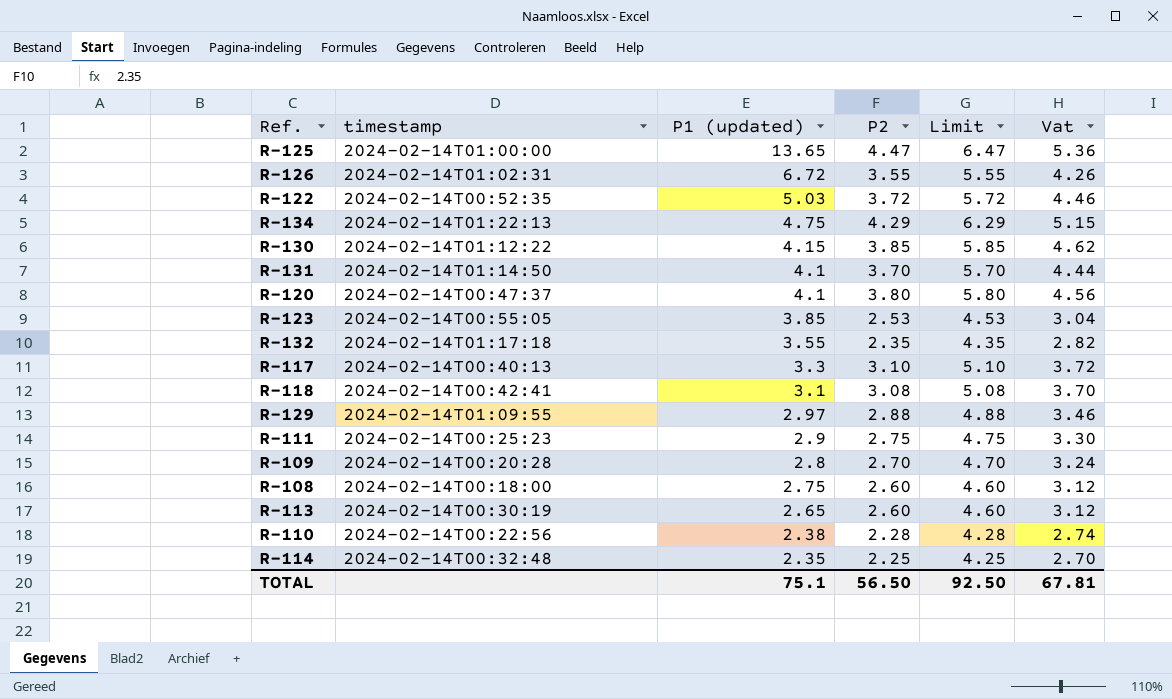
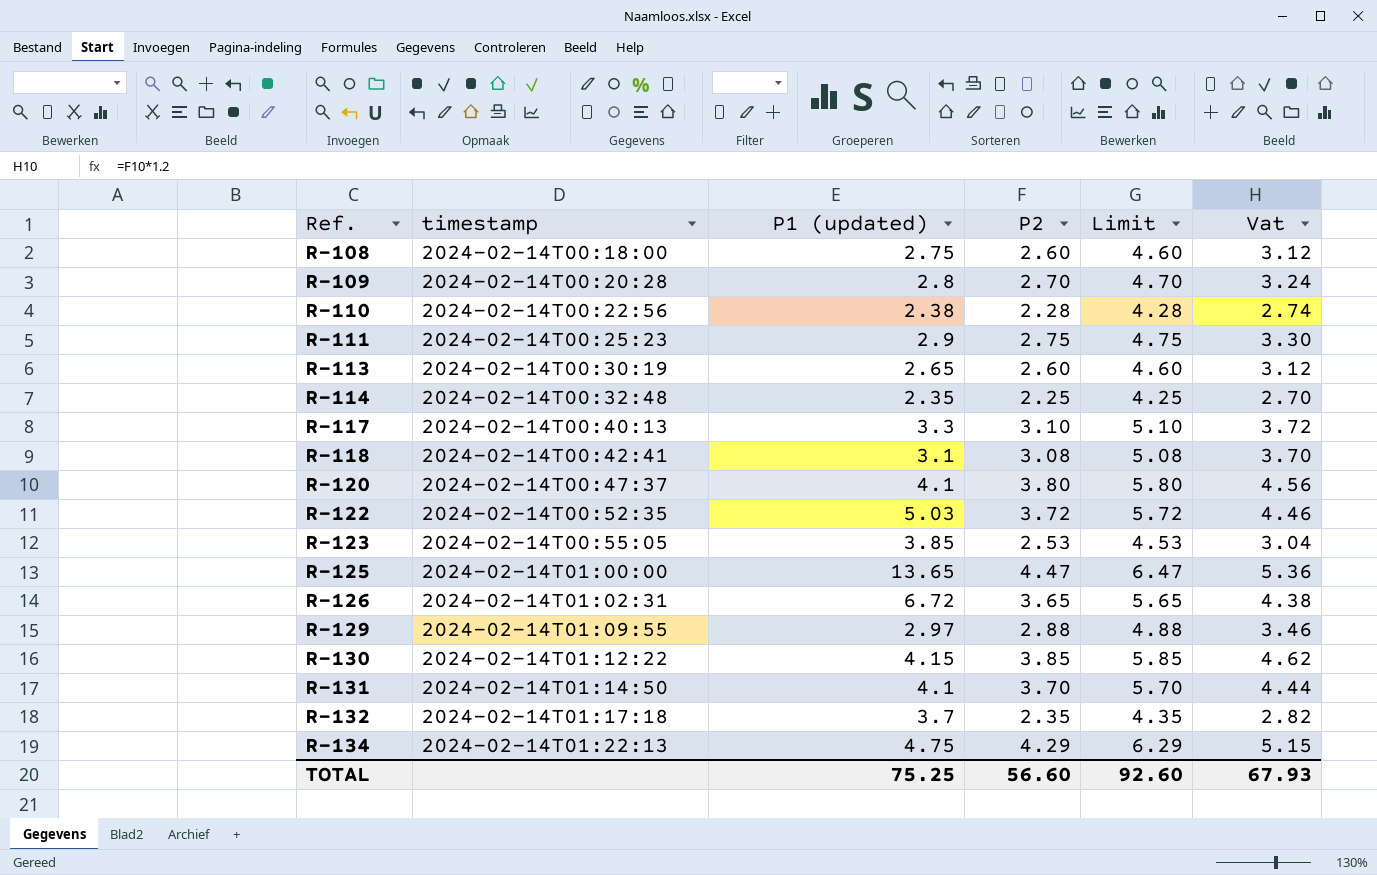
row order: P1 (updated) descending -> Ref. ascending
R-126 | P2: 3.55 -> 3.65
R-126 | Limit: 5.55 -> 5.65
R-126 | Vat: 4.26 -> 4.38
R-132 | P1 (updated): 3.55 -> 3.7
TOTAL | P1 (updated): 75.1 -> 75.25
TOTAL | P2: 56.50 -> 56.60
TOTAL | Limit: 92.50 -> 92.60
TOTAL | Vat: 67.81 -> 67.93

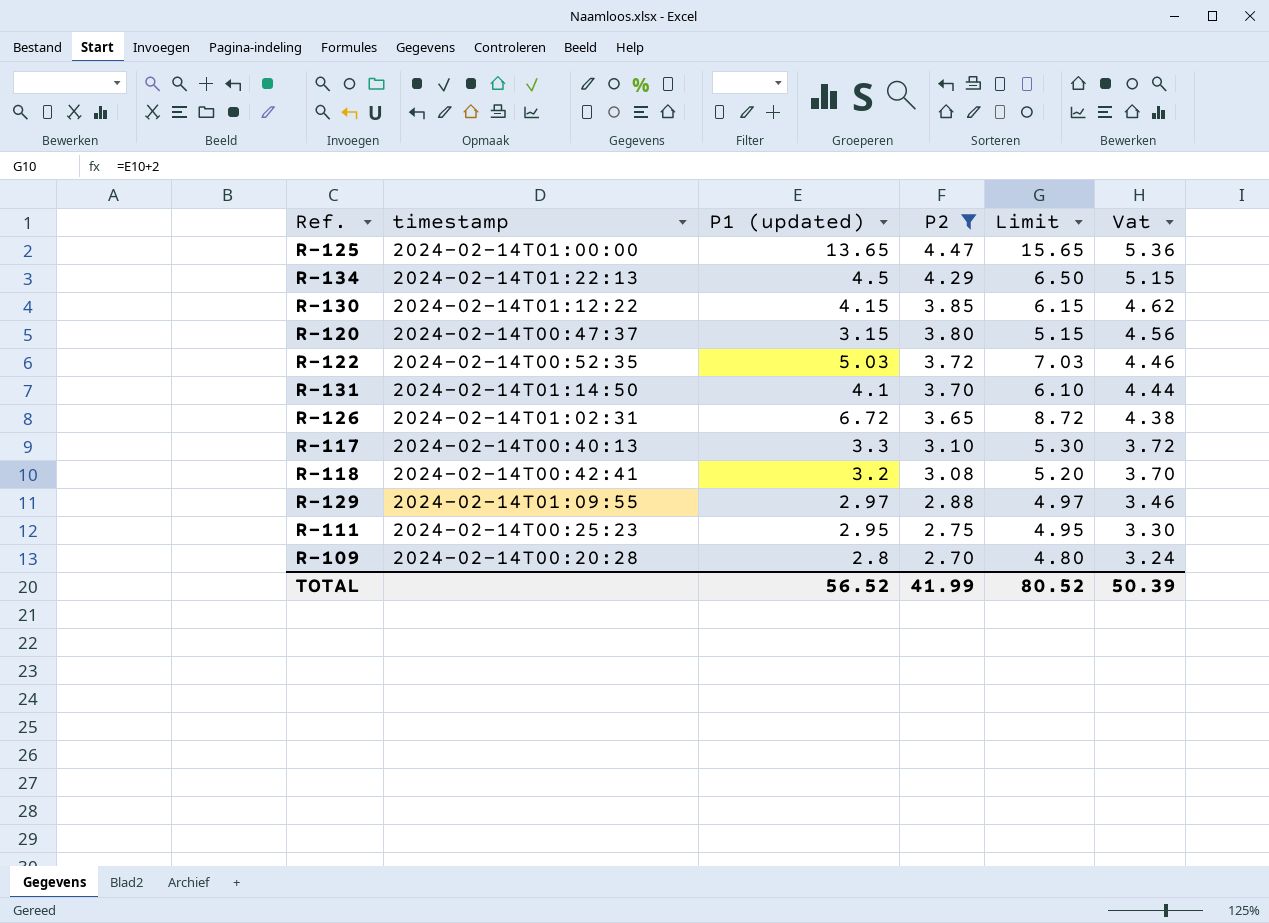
filter: none -> P2 >= 2.70
row order: Ref. ascending -> P2 descending
column Limit | formula: [P2] + 2 -> [P1 (updated)] + 2
R-134 | P1 (updated): 4.75 -> 4.5
R-120 | P1 (updated): 4.1 -> 3.15
R-118 | P1 (updated): 3.1 -> 3.2
R-111 | P1 (updated): 2.9 -> 2.95
TOTAL | P1 (updated): 75.25 -> 56.52
TOTAL | P2: 56.60 -> 41.99
TOTAL | Limit: 92.60 -> 80.52
TOTAL | Vat: 67.93 -> 50.39

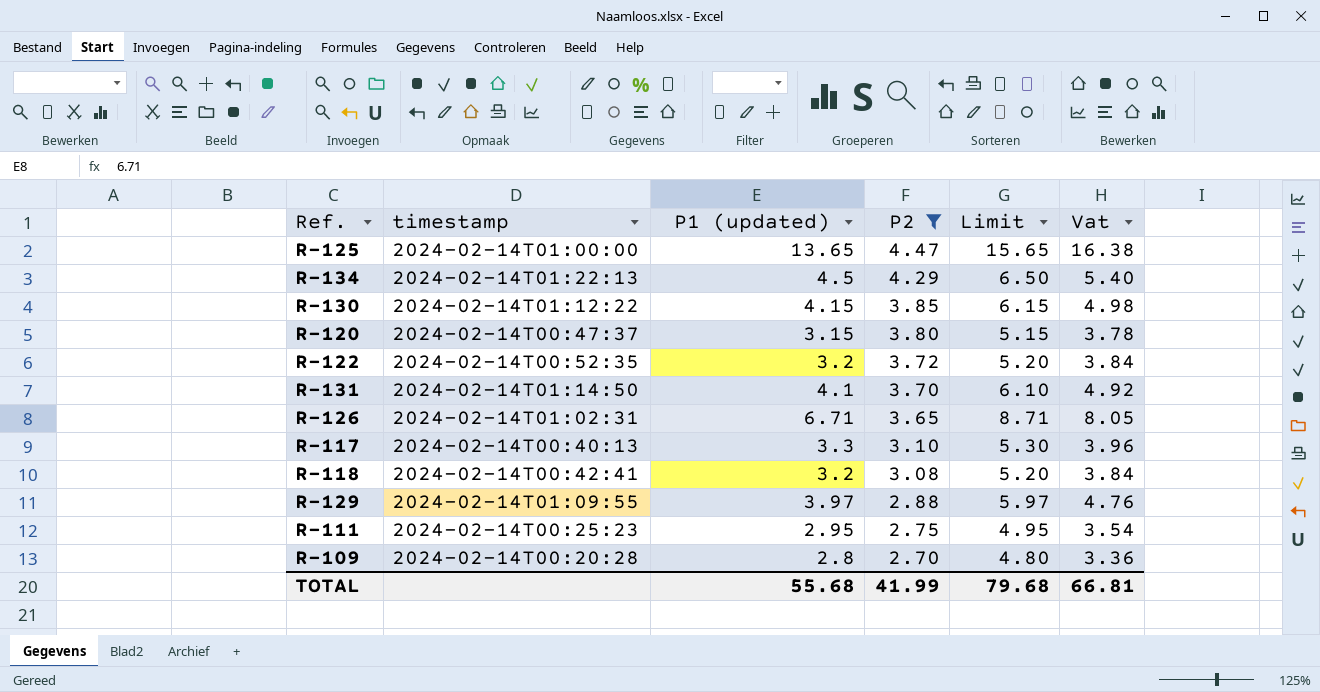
column Vat | formula: [P2] * 1.2 -> [P1 (updated)] * 1.2
R-122 | P1 (updated): 5.03 -> 3.2
R-122 | Limit: 7.03 -> 5.20
R-126 | P1 (updated): 6.72 -> 6.71
R-126 | Limit: 8.72 -> 8.71
R-129 | P1 (updated): 2.97 -> 3.97
R-129 | Limit: 4.97 -> 5.97
TOTAL | P1 (updated): 56.52 -> 55.68
TOTAL | Limit: 80.52 -> 79.68
TOTAL | Vat: 50.39 -> 66.81

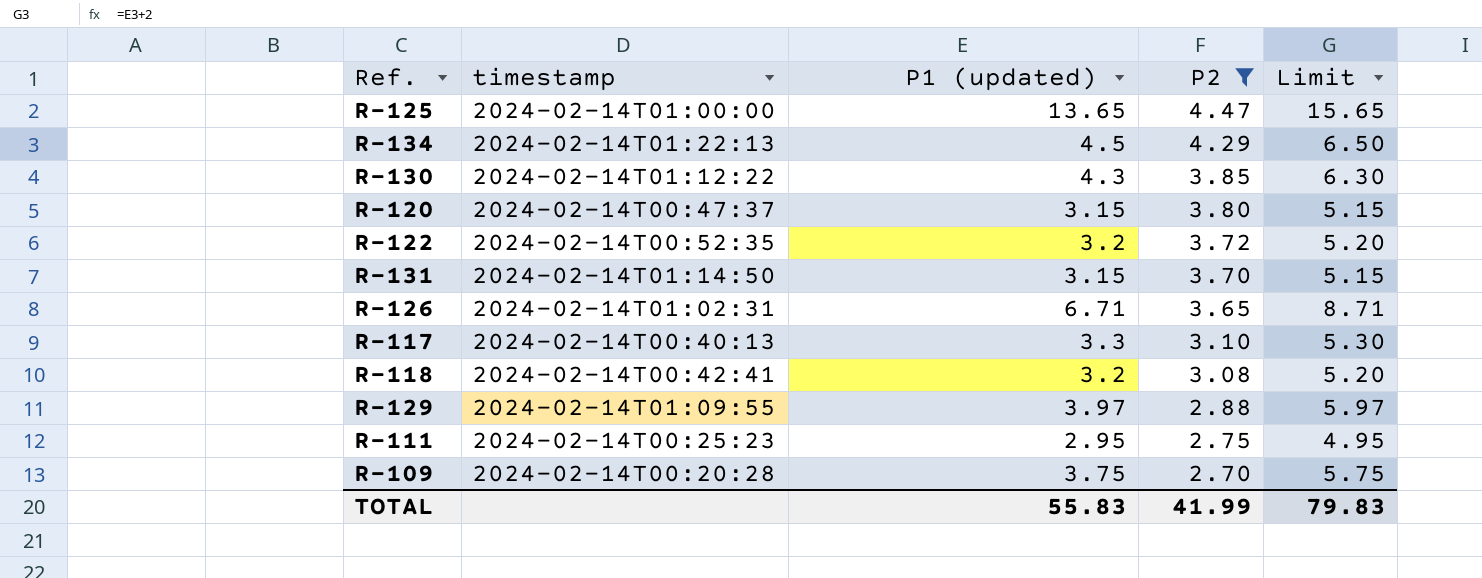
column Vat | formula: [P1 (updated)] * 1.2 -> none
R-130 | P1 (updated): 4.15 -> 4.3
R-130 | Limit: 6.15 -> 6.30
R-131 | P1 (updated): 4.1 -> 3.15
R-131 | Limit: 6.10 -> 5.15
R-109 | P1 (updated): 2.8 -> 3.75
R-109 | Limit: 4.80 -> 5.75
TOTAL | P1 (updated): 55.68 -> 55.83
TOTAL | Limit: 79.68 -> 79.83

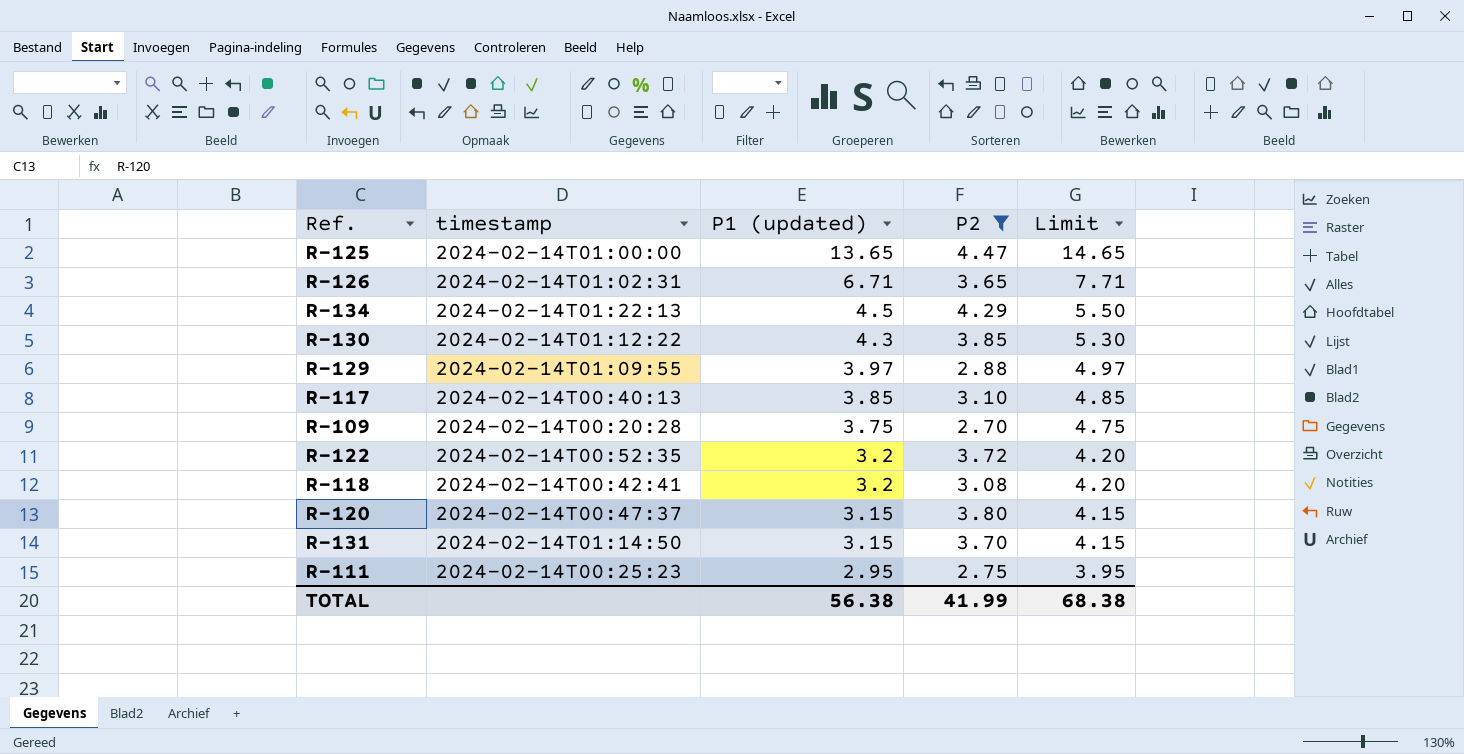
row order: P2 descending -> P1 (updated) descending
column Limit | formula: [P1 (updated)] + 2 -> [P1 (updated)] + 1
R-117 | P1 (updated): 3.3 -> 3.85
TOTAL | P1 (updated): 55.83 -> 56.38
TOTAL | Limit: 79.83 -> 68.38

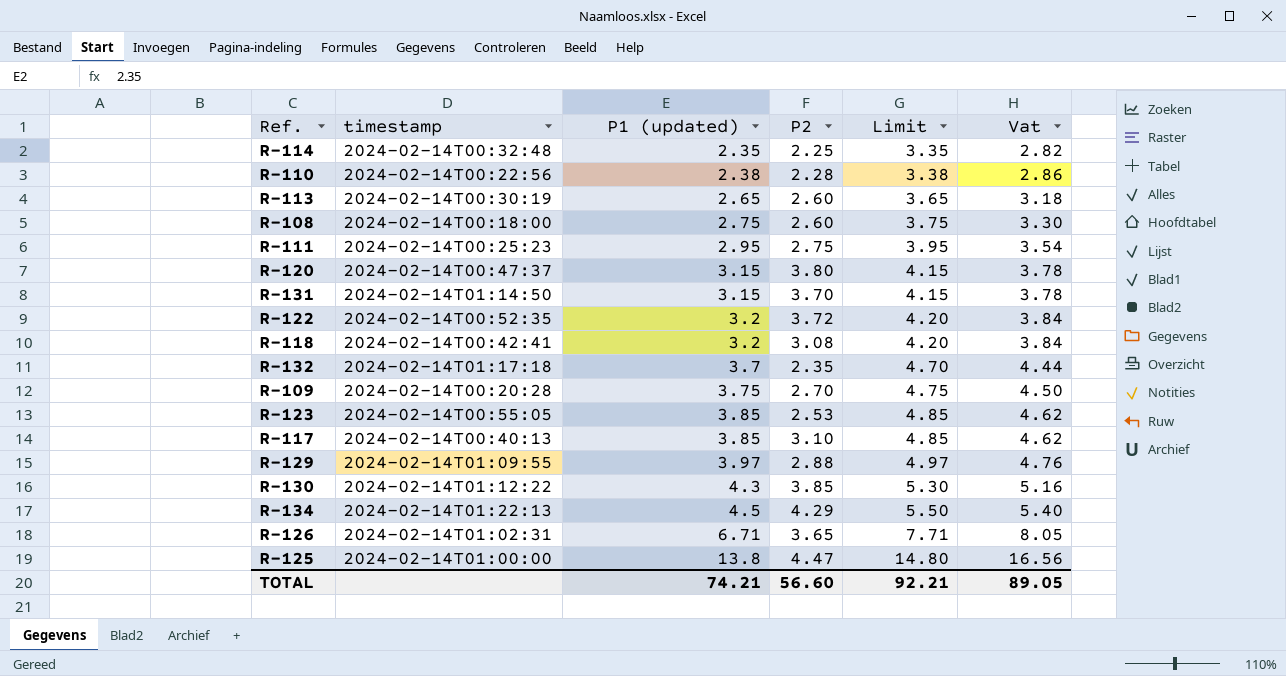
filter: P2 >= 2.70 -> none
row order: P1 (updated) descending -> P1 (updated) ascending
column Vat | formula: none -> [P1 (updated)] * 1.2
R-125 | P1 (updated): 13.65 -> 13.8
R-125 | Limit: 14.65 -> 14.80
TOTAL | P1 (updated): 56.38 -> 74.21
TOTAL | P2: 41.99 -> 56.60
TOTAL | Limit: 68.38 -> 92.21

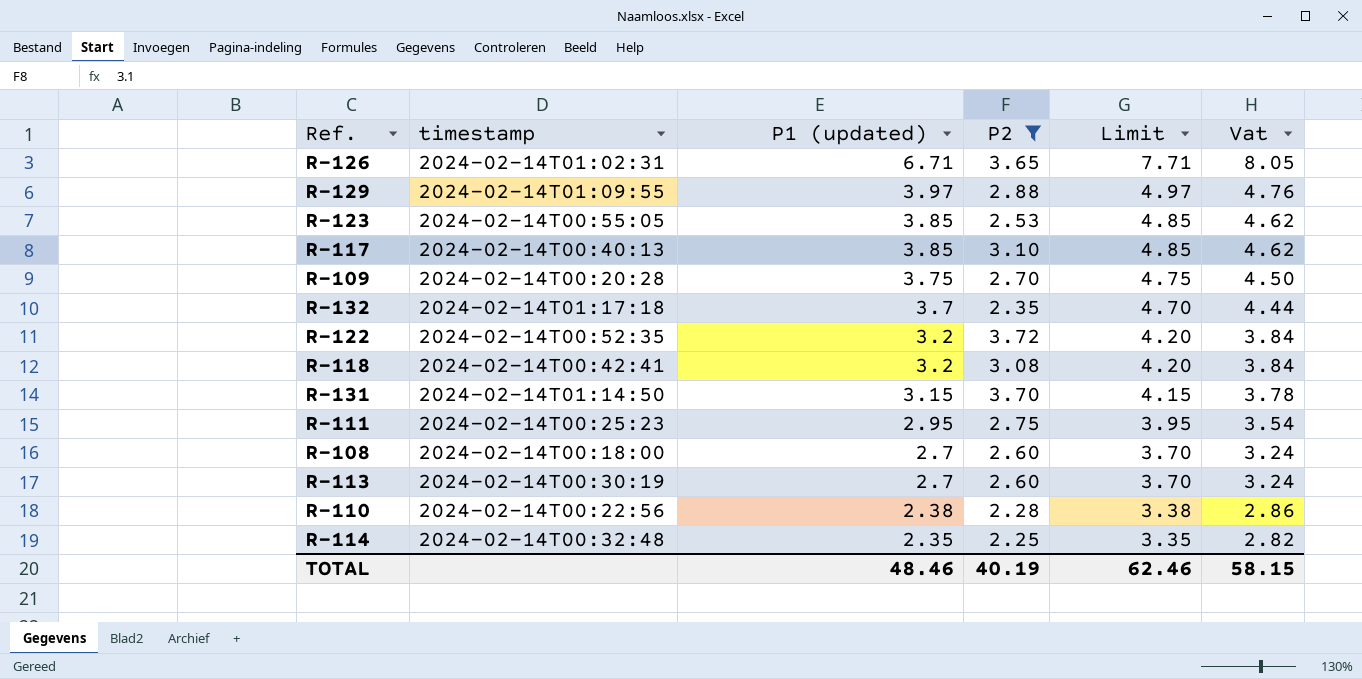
filter: none -> P2 <= 3.72
row order: P1 (updated) ascending -> P1 (updated) descending
R-108 | P1 (updated): 2.75 -> 2.7
R-108 | Limit: 3.75 -> 3.70
R-108 | Vat: 3.30 -> 3.24
R-113 | P1 (updated): 2.65 -> 2.7
R-113 | Limit: 3.65 -> 3.70
R-113 | Vat: 3.18 -> 3.24
TOTAL | P1 (updated): 74.21 -> 48.46
TOTAL | P2: 56.60 -> 40.19
TOTAL | Limit: 92.21 -> 62.46
TOTAL | Vat: 89.05 -> 58.15

